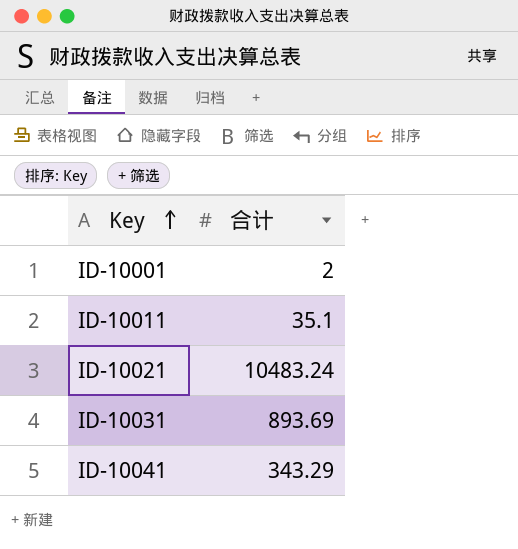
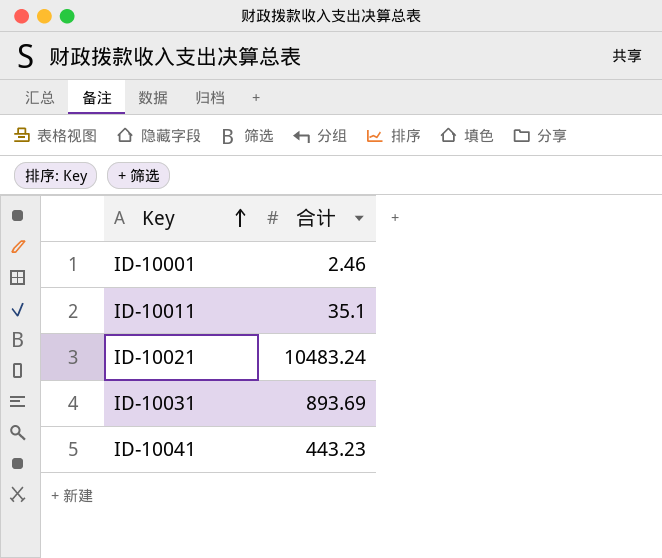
ID-10001 | 合计: 2 -> 2.46
ID-10041 | 合计: 343.29 -> 443.23

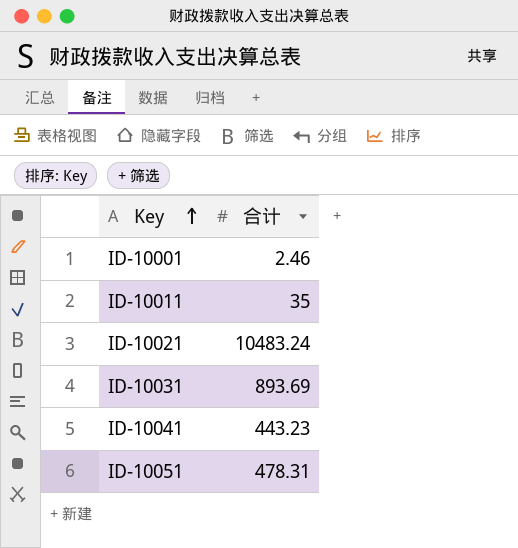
ID-10011 | 合计: 35.1 -> 35
row ID-10051: none -> 478.31

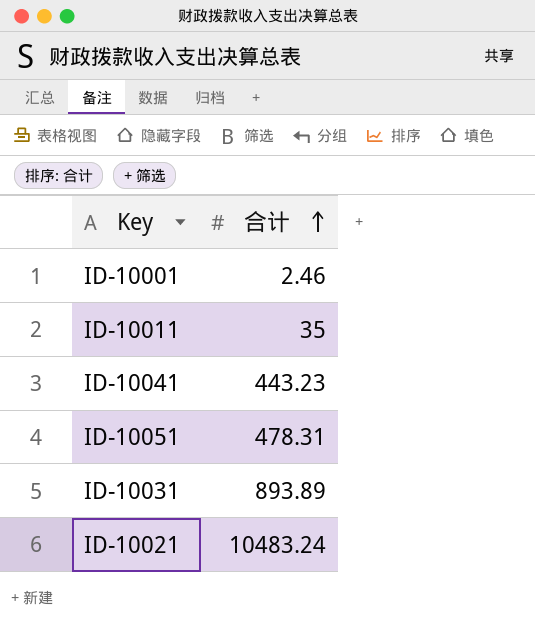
row order: Key ascending -> 合计 ascending
ID-10031 | 合计: 893.69 -> 893.89

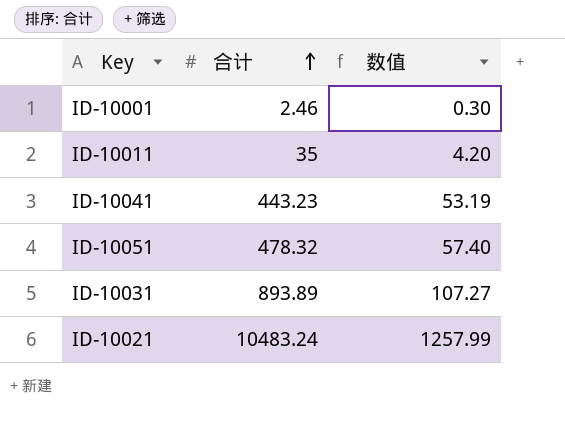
column 数值 | formula: none -> [合计] * 0.12
ID-10051 | 合计: 478.31 -> 478.32

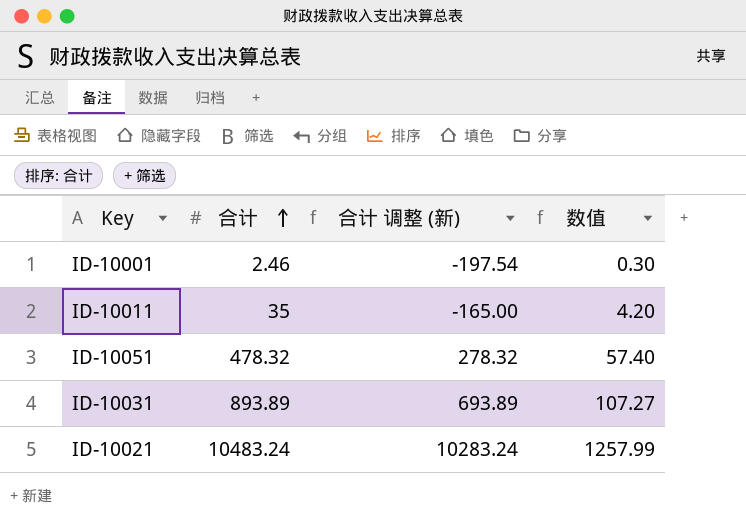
column 合计 调整 (新) | formula: none -> [合计] - 200
row ID-10041: 443.23 | 53.19 -> none

